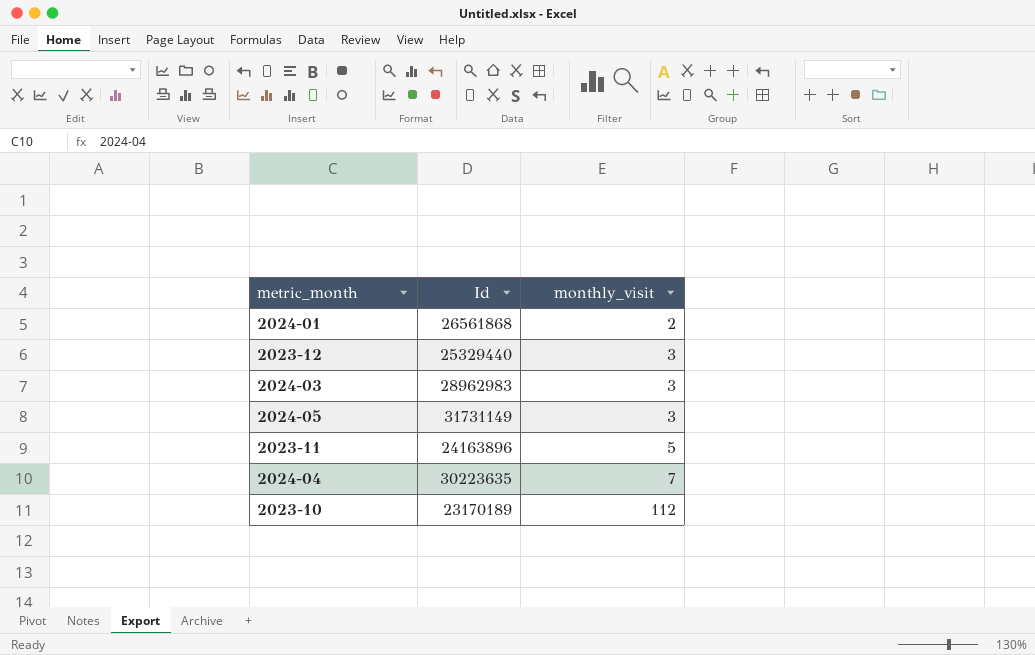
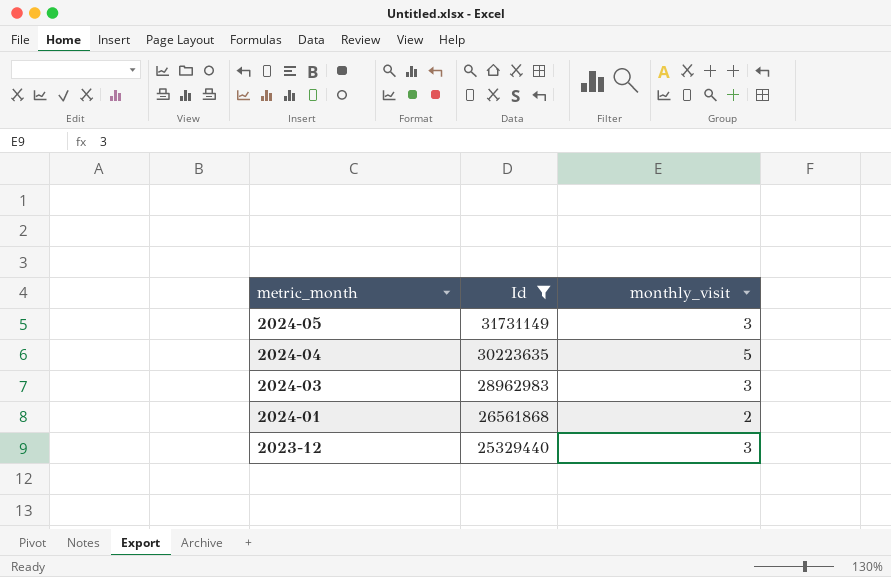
filter: none -> Id >= 25329440
row order: monthly_visit ascending -> metric_month descending
2024-04 | monthly_visit: 7 -> 5

